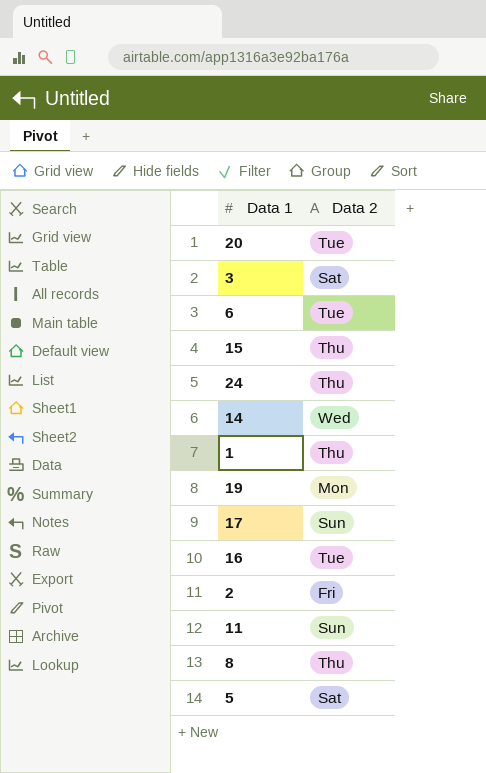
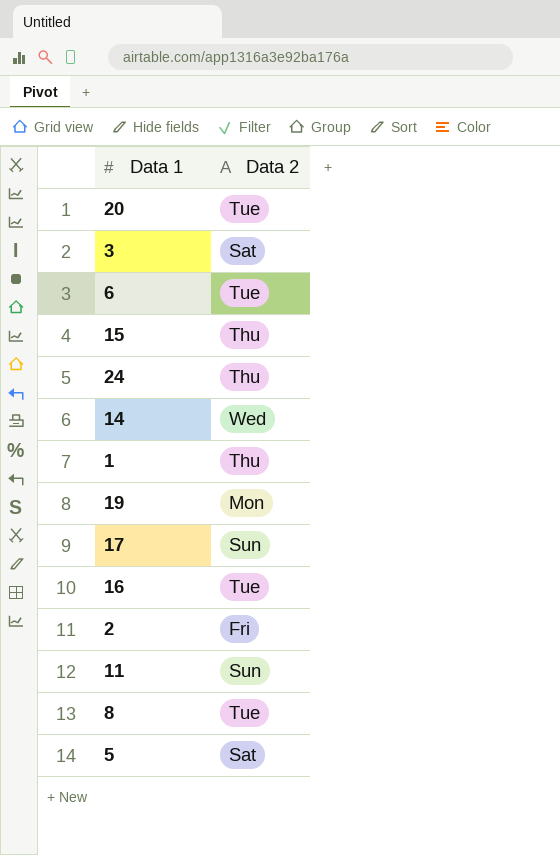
8 | Data 2: Thu -> Tue

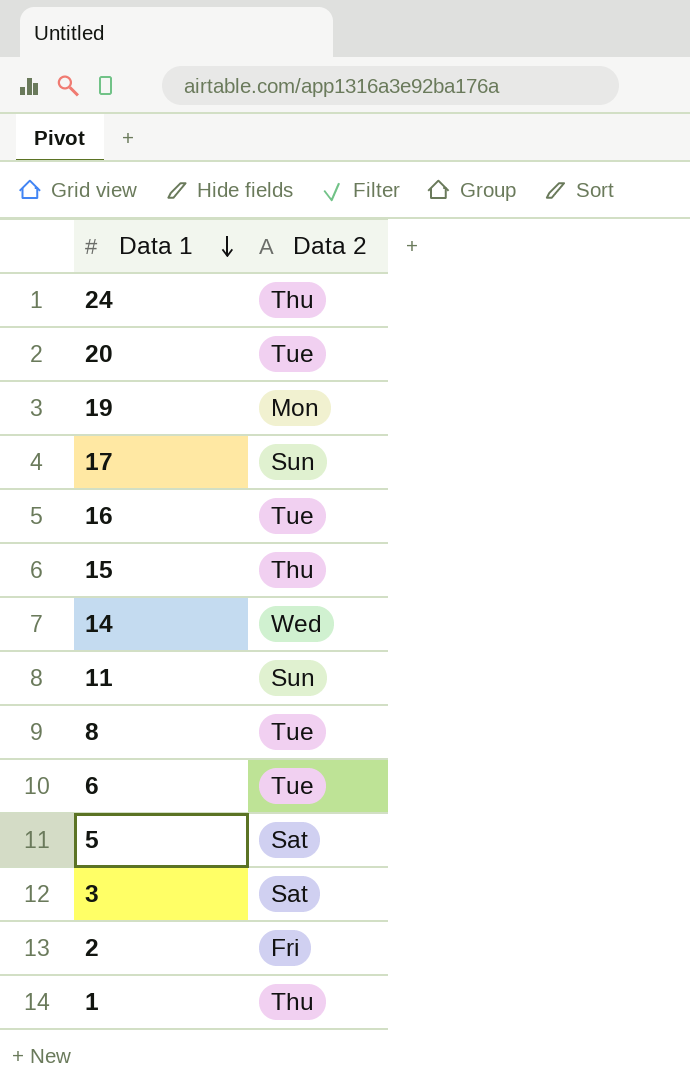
row order: none -> Data 1 descending

